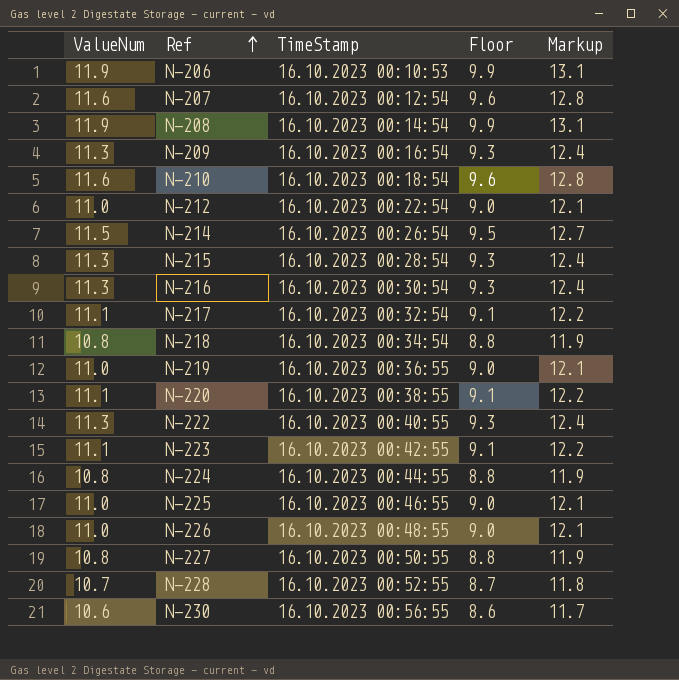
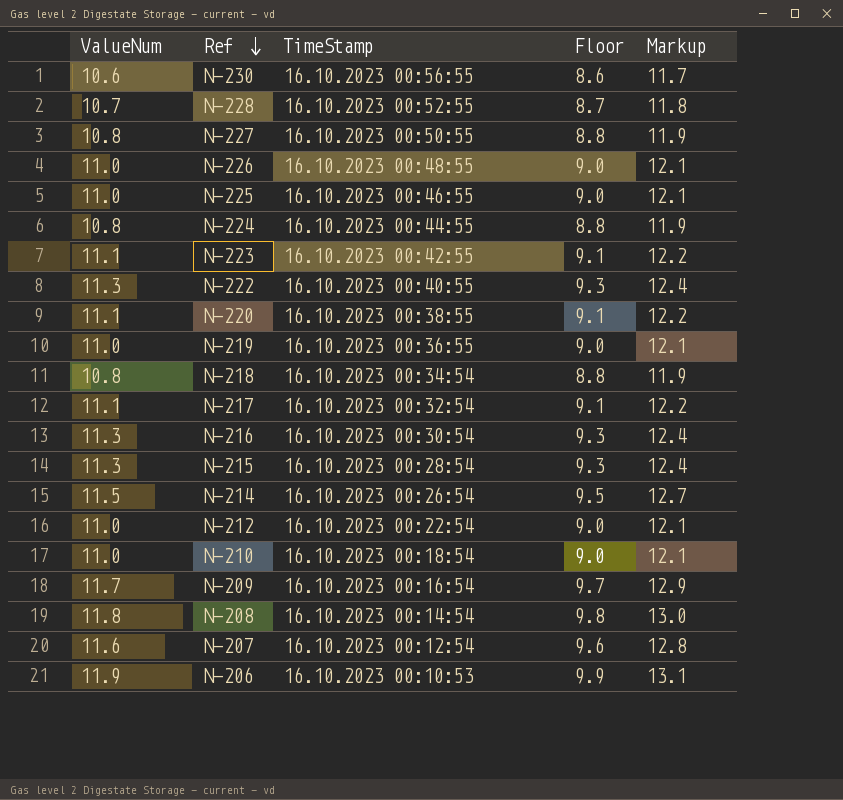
row order: Ref ascending -> Ref descending
N-210 | ValueNum: 11.6 -> 11.0
N-210 | Floor: 9.6 -> 9.0
N-210 | Markup: 12.8 -> 12.1
N-209 | ValueNum: 11.3 -> 11.7
N-209 | Floor: 9.3 -> 9.7
N-209 | Markup: 12.4 -> 12.9
N-208 | ValueNum: 11.9 -> 11.8
N-208 | Floor: 9.9 -> 9.8
N-208 | Markup: 13.1 -> 13.0

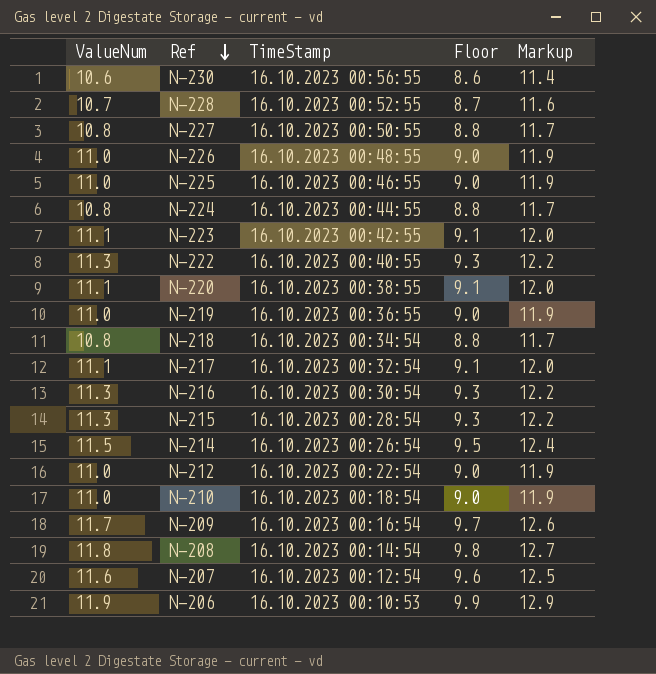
column Markup | formula: [ValueNum] * 1.1 -> [ValueNum] * 1.08

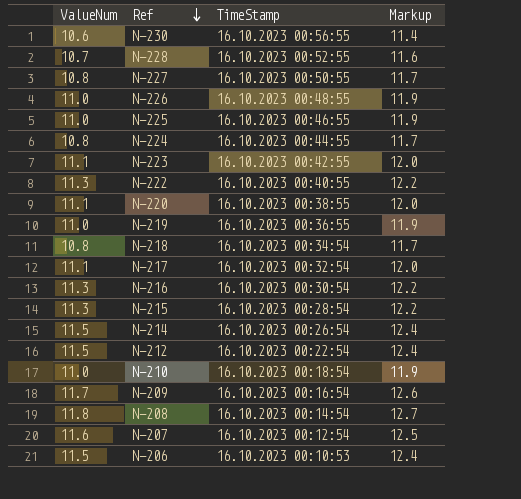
column Floor | formula: [ValueNum] - 2 -> none
N-212 | ValueNum: 11.0 -> 11.5
N-212 | Markup: 11.9 -> 12.4
N-206 | ValueNum: 11.9 -> 11.5
N-206 | Markup: 12.9 -> 12.4

